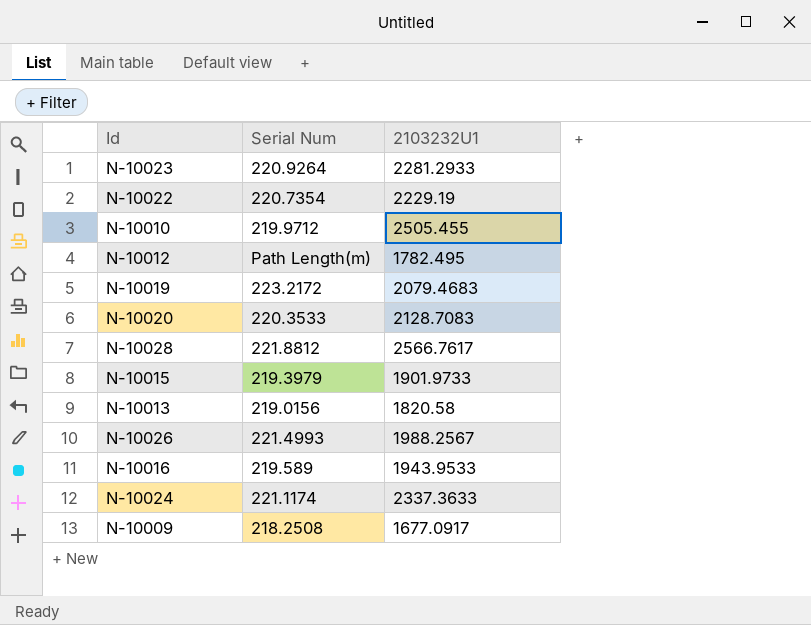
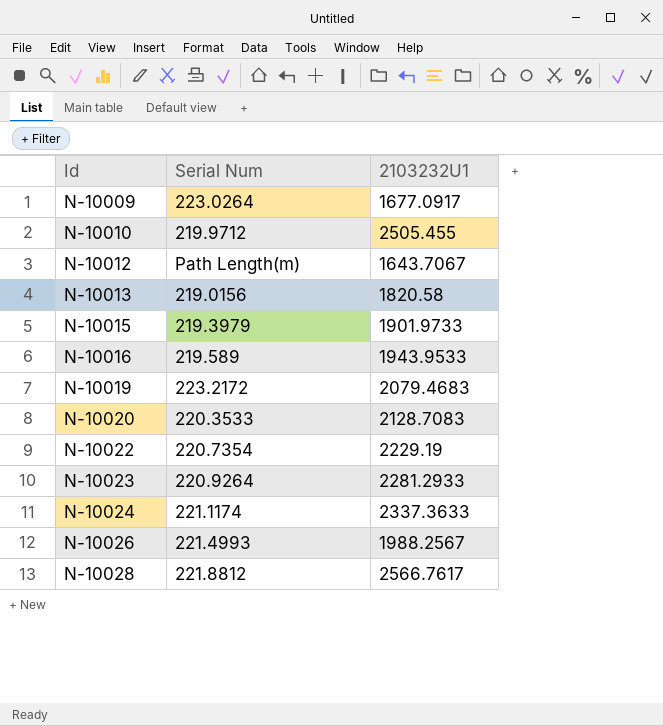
row order: none -> Id ascending
N-10009 | Serial Num: 218.2508 -> 223.0264
N-10012 | 2103232U1: 1782.495 -> 1643.7067

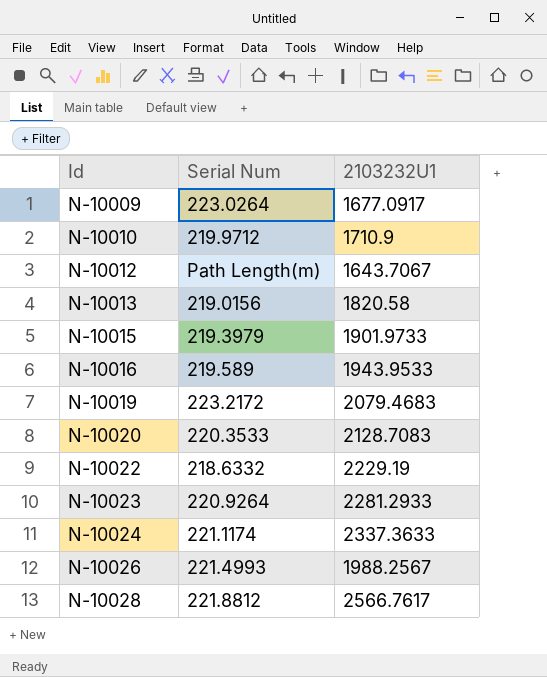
N-10010 | 2103232U1: 2505.455 -> 1710.9
N-10022 | Serial Num: 220.7354 -> 218.6332

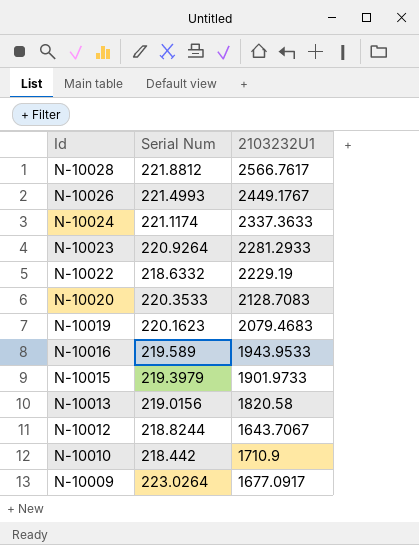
row order: Id ascending -> Id descending
N-10026 | 2103232U1: 1988.2567 -> 2449.1767
N-10019 | Serial Num: 223.2172 -> 220.1623
N-10012 | Serial Num: Path Length(m) -> 218.8244
N-10010 | Serial Num: 219.9712 -> 218.442

